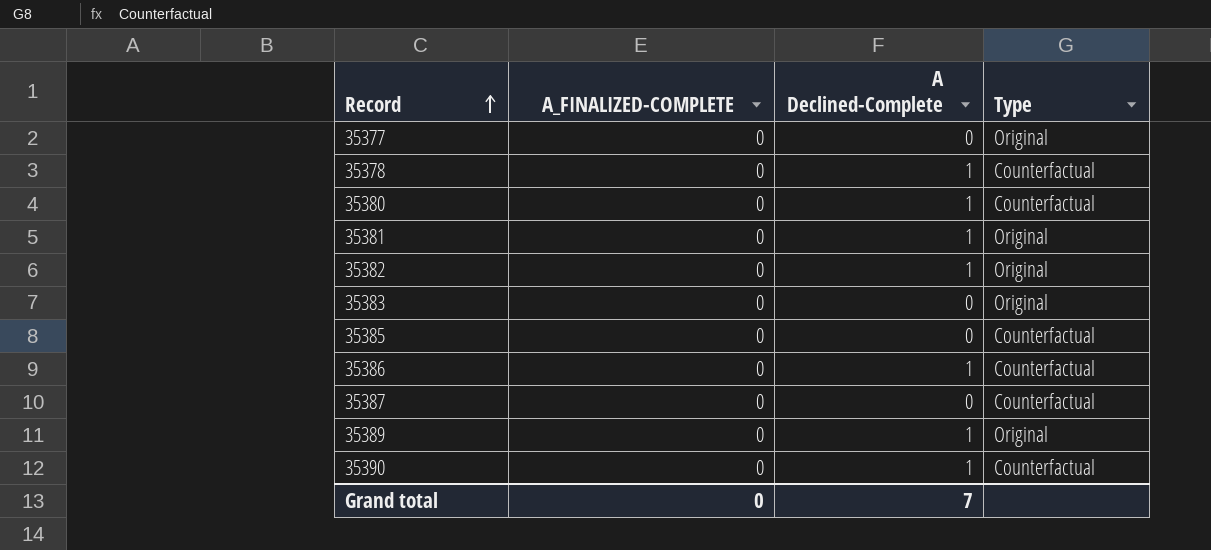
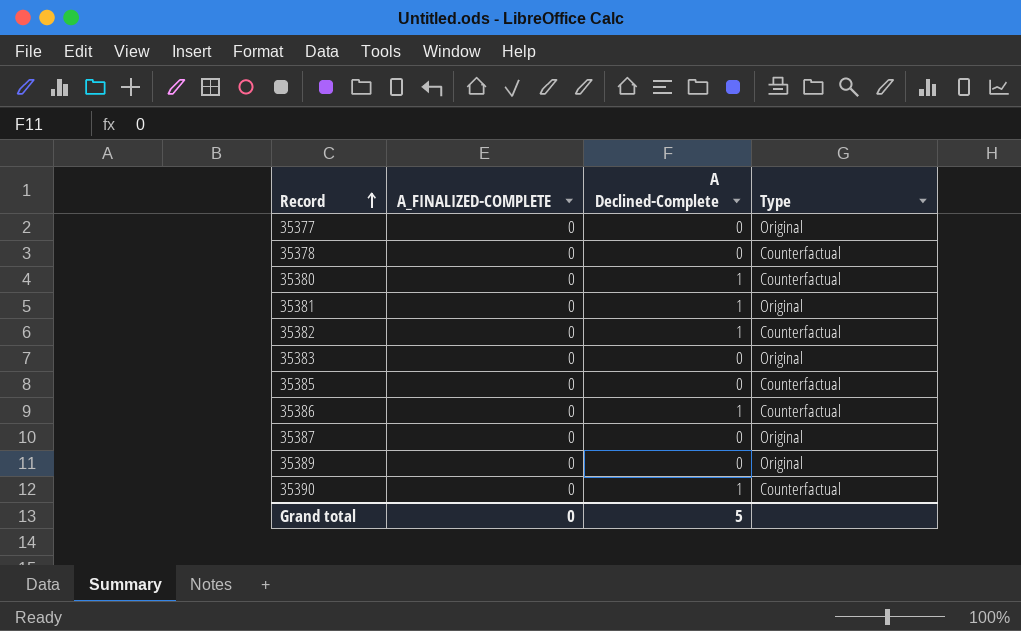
35378 | A Declined-Complete: 1 -> 0
35382 | Type: Original -> Counterfactual
35387 | Type: Counterfactual -> Original
35389 | A Declined-Complete: 1 -> 0
Grand total | A Declined-Complete: 7 -> 5

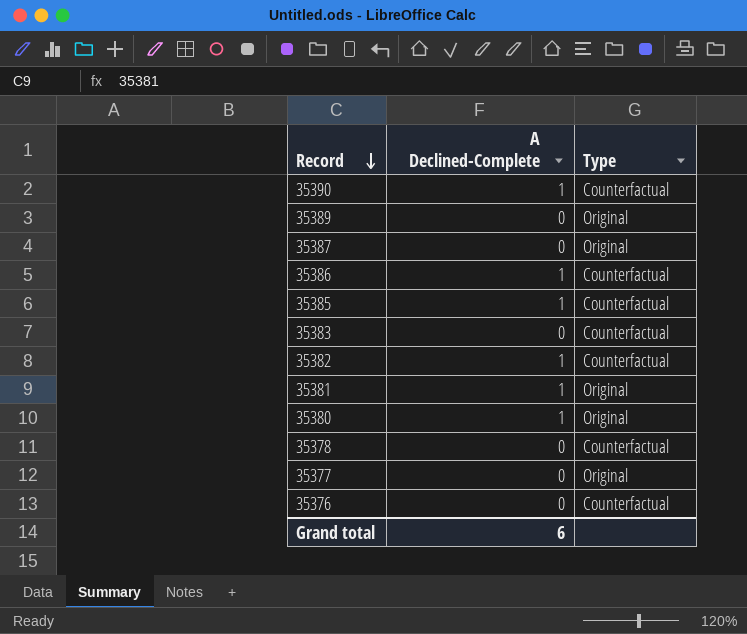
row order: Record ascending -> Record descending
column A_FINALIZED-COMPLETE | position: 2 -> none
35385 | A Declined-Complete: 0 -> 1
35383 | Type: Original -> Counterfactual
35380 | Type: Counterfactual -> Original
row 35376: none -> 0 | Counterfactual
Grand total | A Declined-Complete: 5 -> 6

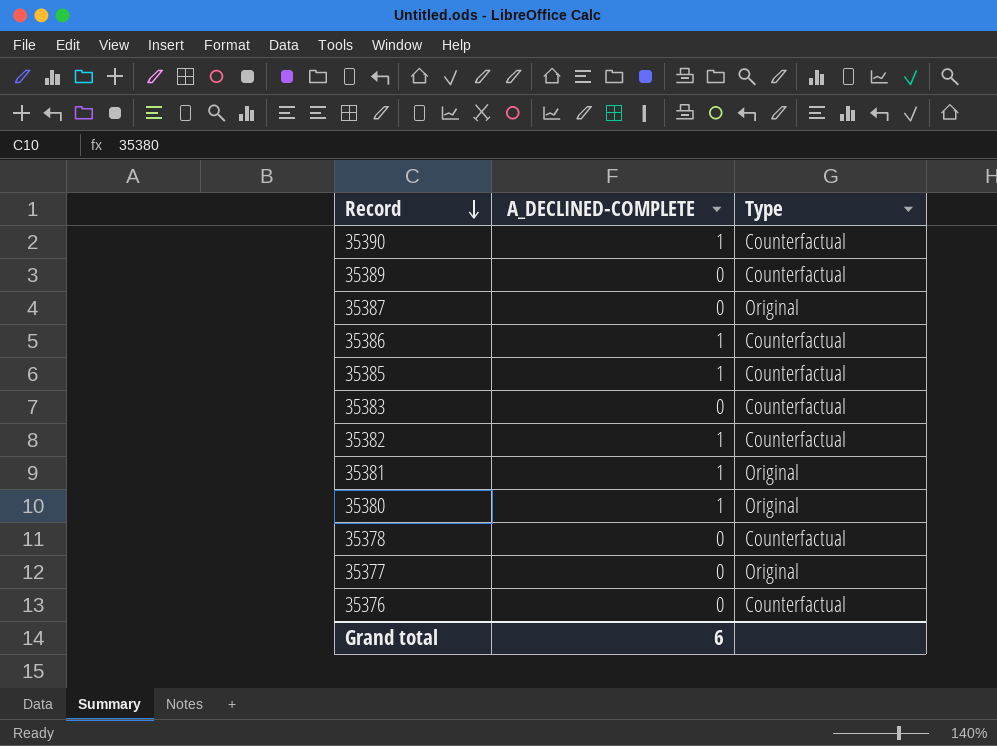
column name: A Declined-Complete -> A_DECLINED-COMPLETE
35389 | Type: Original -> Counterfactual

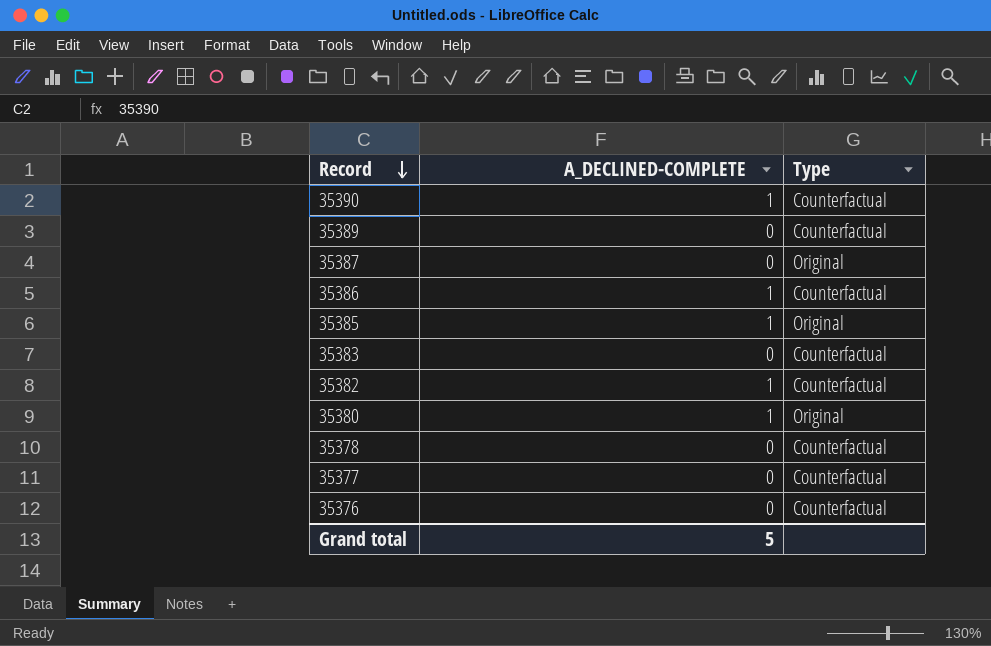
row 35381: 1 | Original -> none
35385 | Type: Counterfactual -> Original
35377 | Type: Original -> Counterfactual
Grand total | A_DECLINED-COMPLETE: 6 -> 5

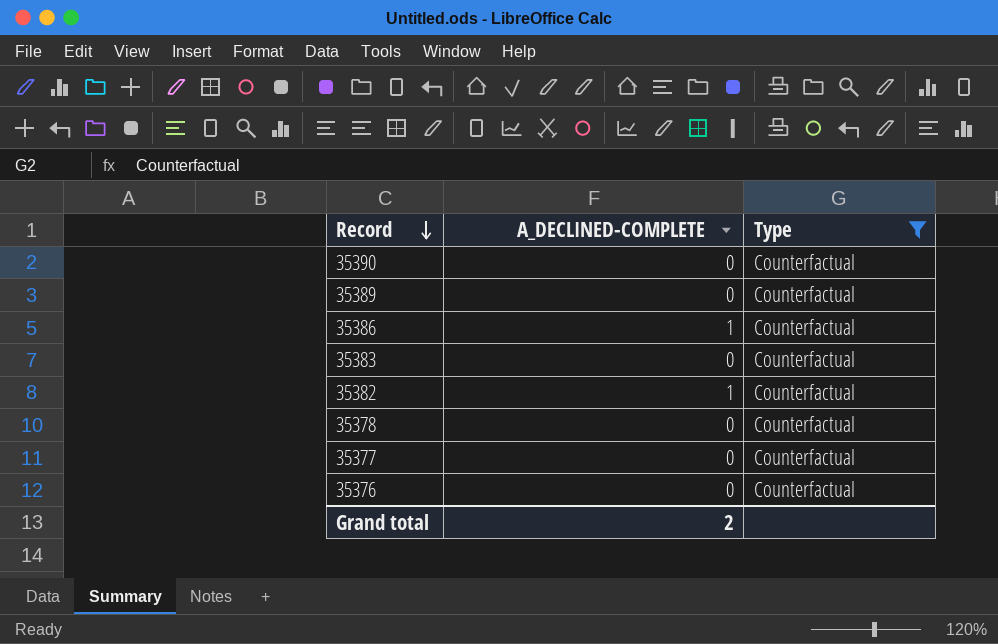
filter: none -> Type = Counterfactual
35390 | A_DECLINED-COMPLETE: 1 -> 0
Grand total | A_DECLINED-COMPLETE: 5 -> 2

